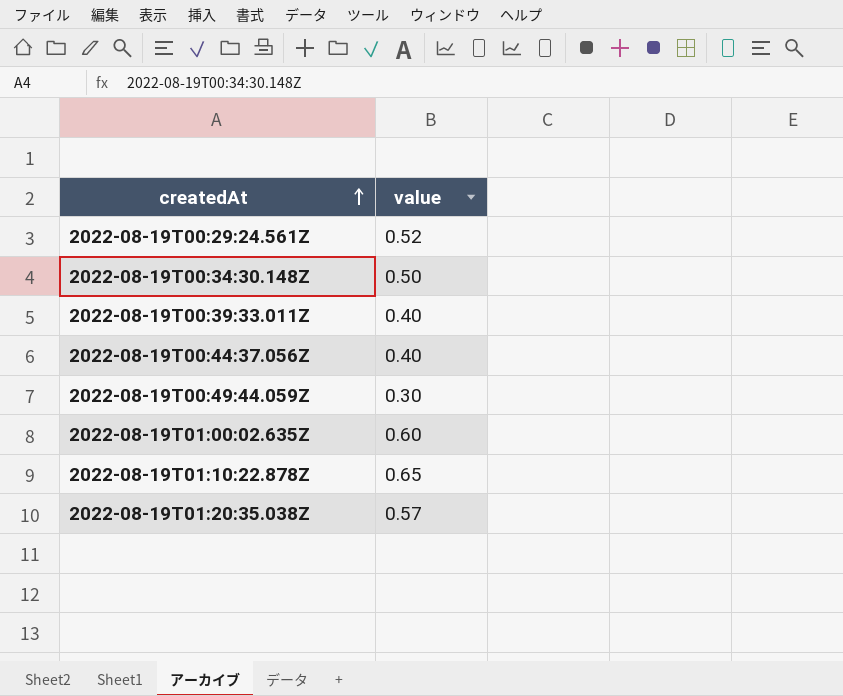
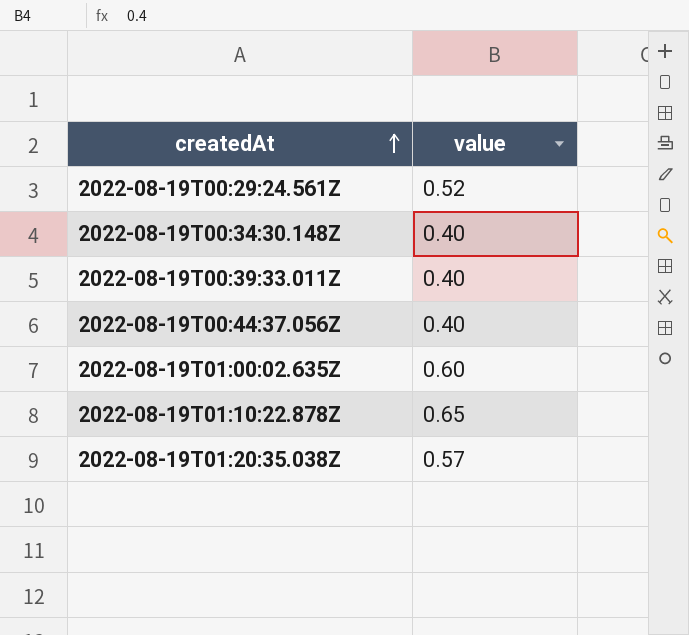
row 2022-08-19T00:49:44.059Z: 0.30 -> none
2022-08-19T00:34:30.148Z | value: 0.50 -> 0.40

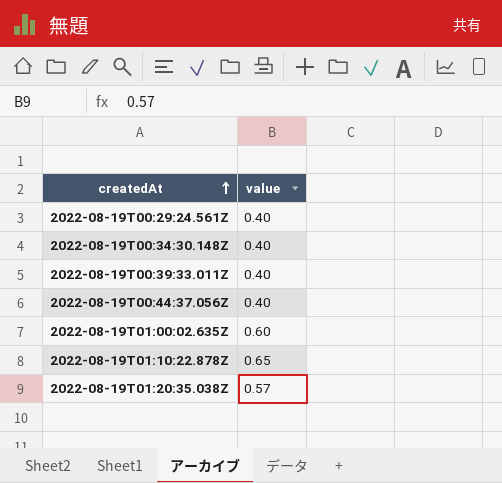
2022-08-19T00:29:24.561Z | value: 0.52 -> 0.40

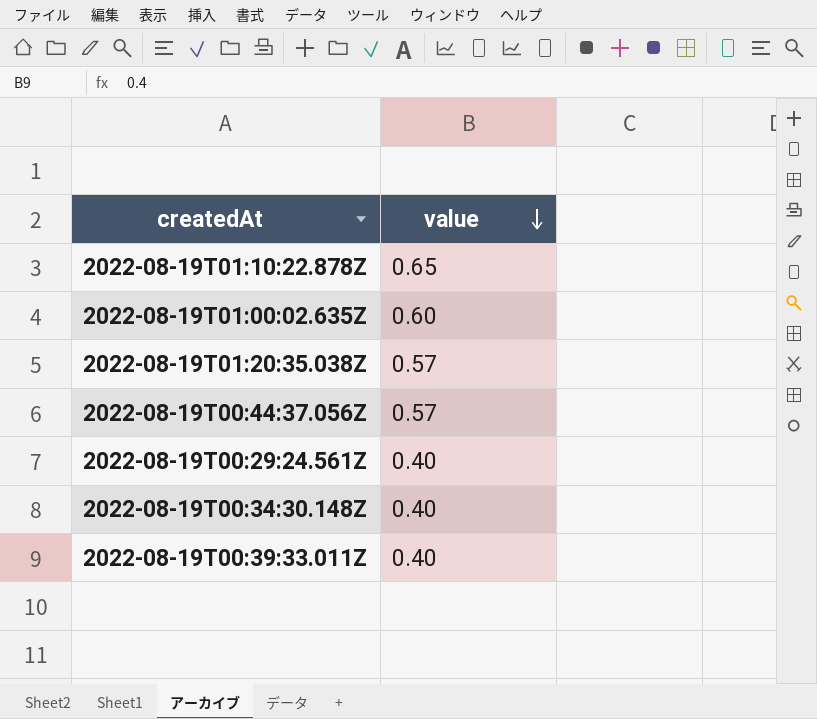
row order: createdAt ascending -> value descending
2022-08-19T00:44:37.056Z | value: 0.40 -> 0.57

